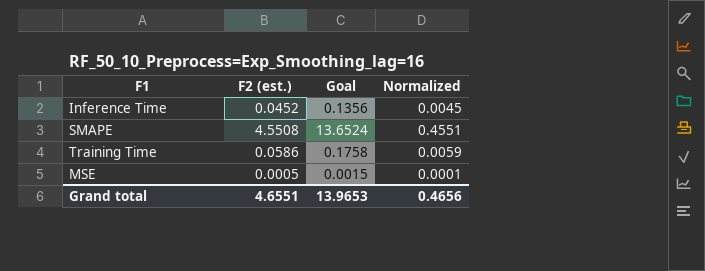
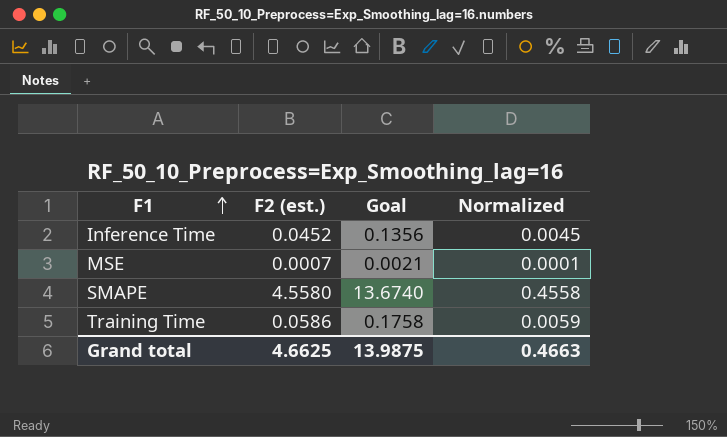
row order: none -> F1 ascending
MSE | F2 (est.): 0.0005 -> 0.0007
MSE | Goal: 0.0015 -> 0.0021
SMAPE | F2 (est.): 4.5508 -> 4.5580
SMAPE | Goal: 13.6524 -> 13.6740
SMAPE | Normalized: 0.4551 -> 0.4558
Grand total | F2 (est.): 4.6551 -> 4.6625
Grand total | Goal: 13.9653 -> 13.9875
Grand total | Normalized: 0.4656 -> 0.4663

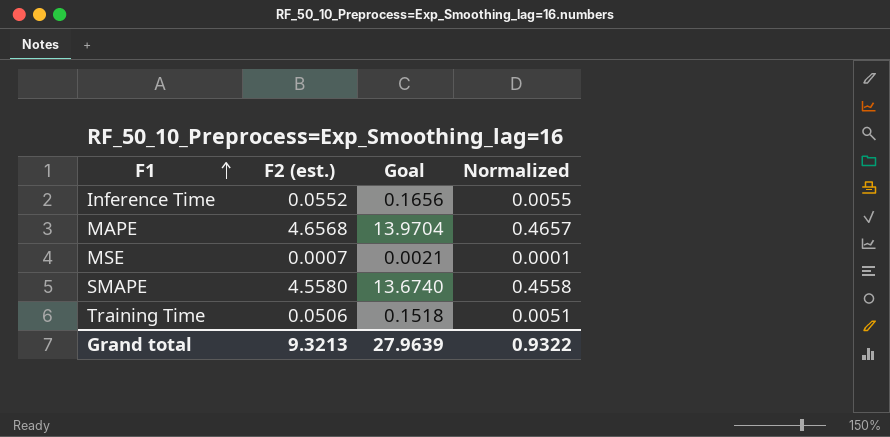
Inference Time | F2 (est.): 0.0452 -> 0.0552
Inference Time | Goal: 0.1356 -> 0.1656
Inference Time | Normalized: 0.0045 -> 0.0055
row MAPE: none -> 4.6568 | 13.9704 | 0.4657
Training Time | F2 (est.): 0.0586 -> 0.0506
Training Time | Goal: 0.1758 -> 0.1518
Training Time | Normalized: 0.0059 -> 0.0051
Grand total | F2 (est.): 4.6625 -> 9.3213
Grand total | Goal: 13.9875 -> 27.9639
Grand total | Normalized: 0.4663 -> 0.9322

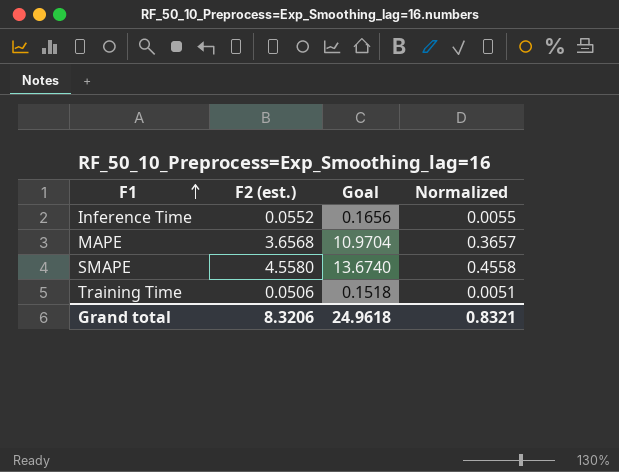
row MSE: 0.0007 | 0.0021 | 0.0001 -> none
MAPE | F2 (est.): 4.6568 -> 3.6568
MAPE | Goal: 13.9704 -> 10.9704
MAPE | Normalized: 0.4657 -> 0.3657
Grand total | F2 (est.): 9.3213 -> 8.3206
Grand total | Goal: 27.9639 -> 24.9618
Grand total | Normalized: 0.9322 -> 0.8321

